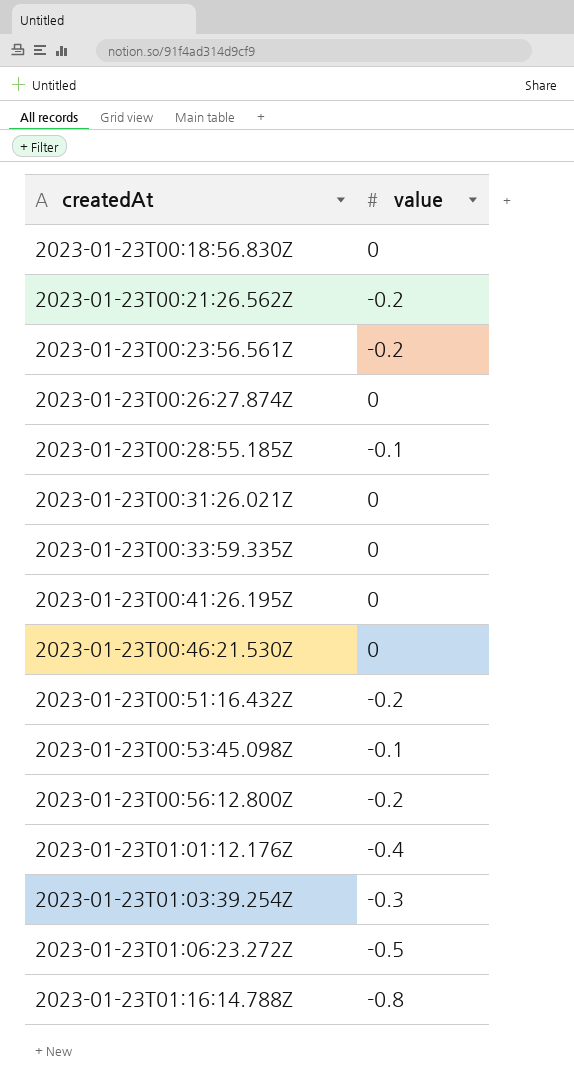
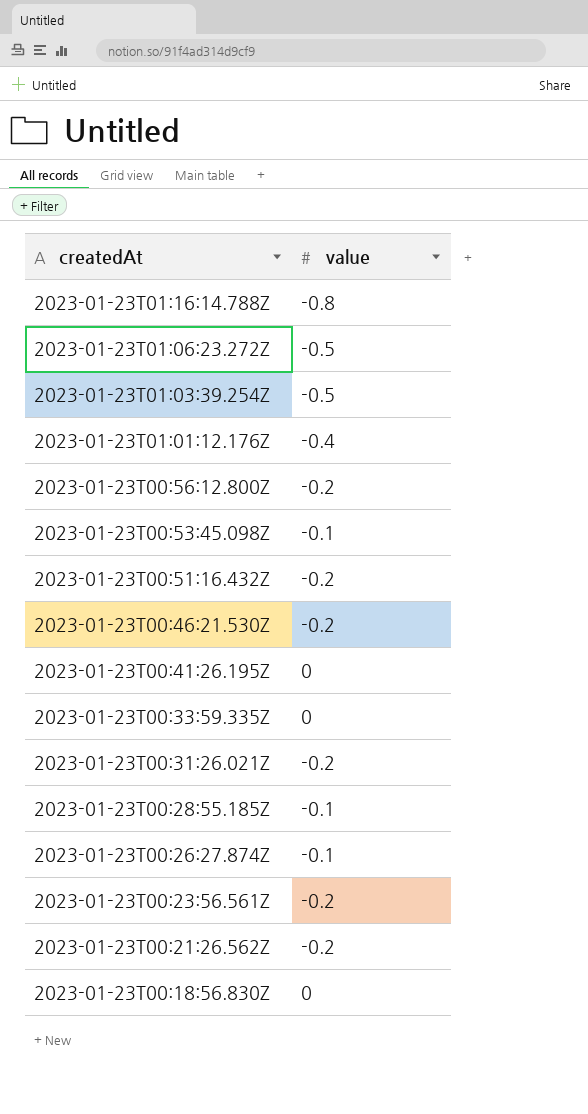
row order: createdAt ascending -> createdAt descending
2023-01-23T01:03:39.254Z | value: -0.3 -> -0.5
2023-01-23T00:46:21.530Z | value: 0 -> -0.2
2023-01-23T00:31:26.021Z | value: 0 -> -0.2
2023-01-23T00:26:27.874Z | value: 0 -> -0.1

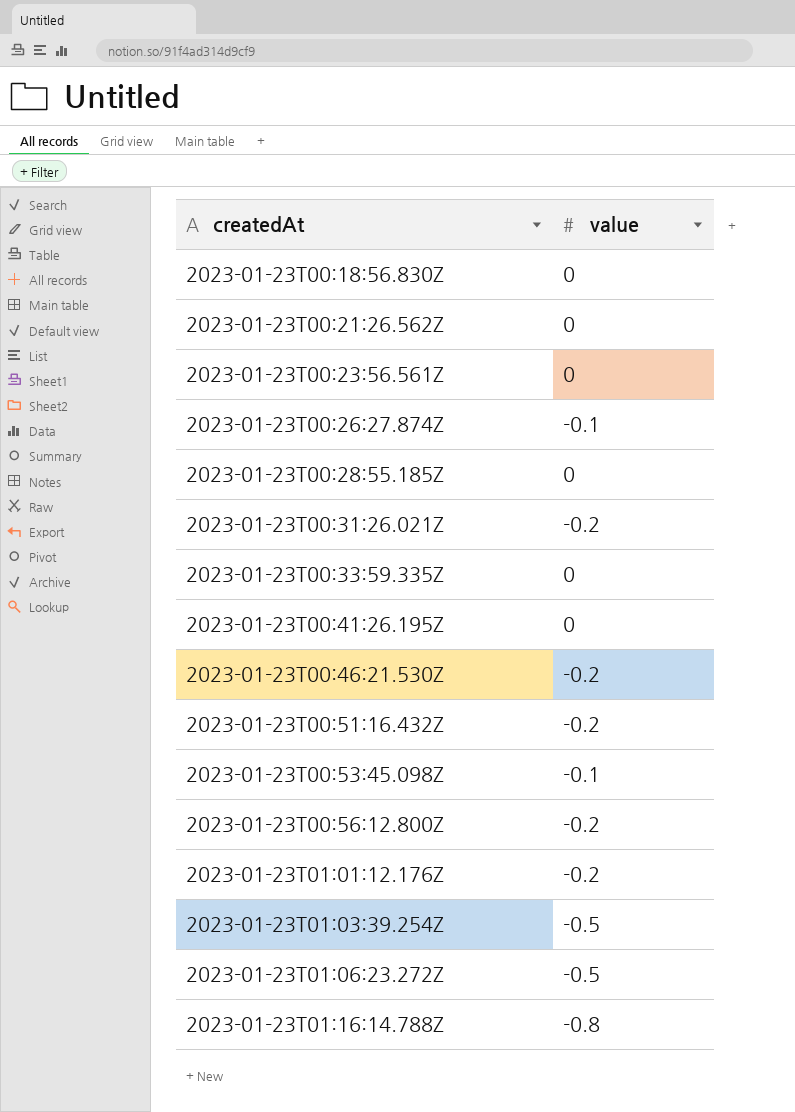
row order: createdAt descending -> createdAt ascending
2023-01-23T00:21:26.562Z | value: -0.2 -> 0
2023-01-23T00:23:56.561Z | value: -0.2 -> 0
2023-01-23T00:28:55.185Z | value: -0.1 -> 0
2023-01-23T01:01:12.176Z | value: -0.4 -> -0.2

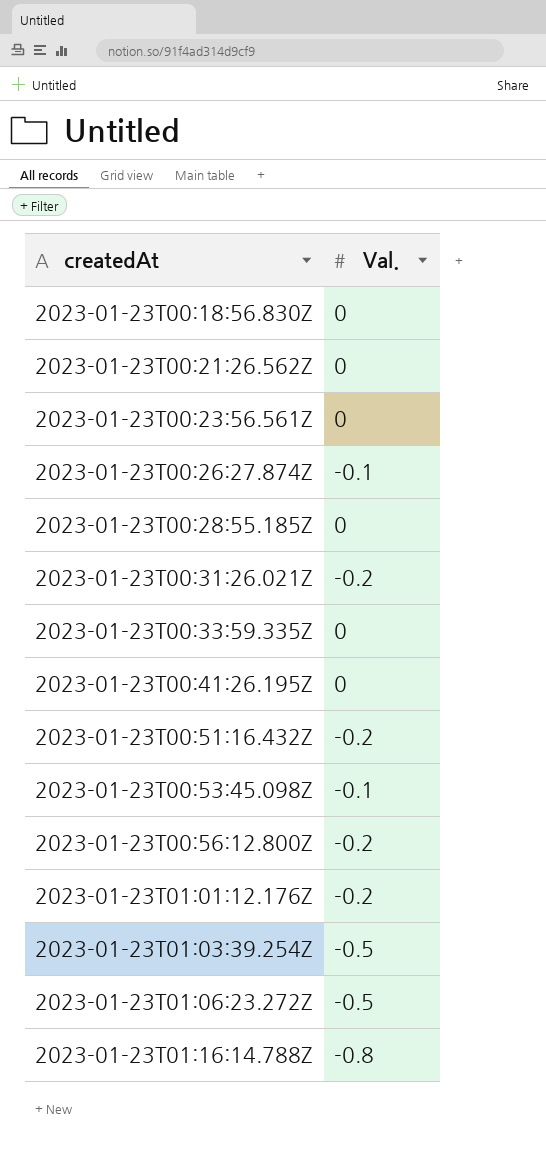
column name: value -> Val.
row 2023-01-23T00:46:21.530Z: -0.2 -> none

